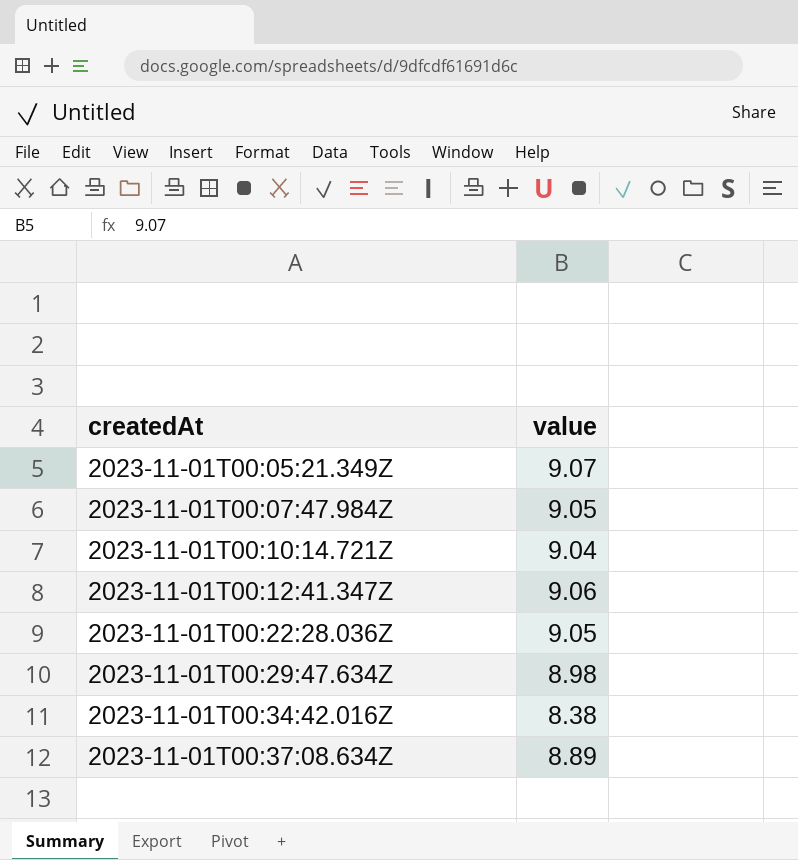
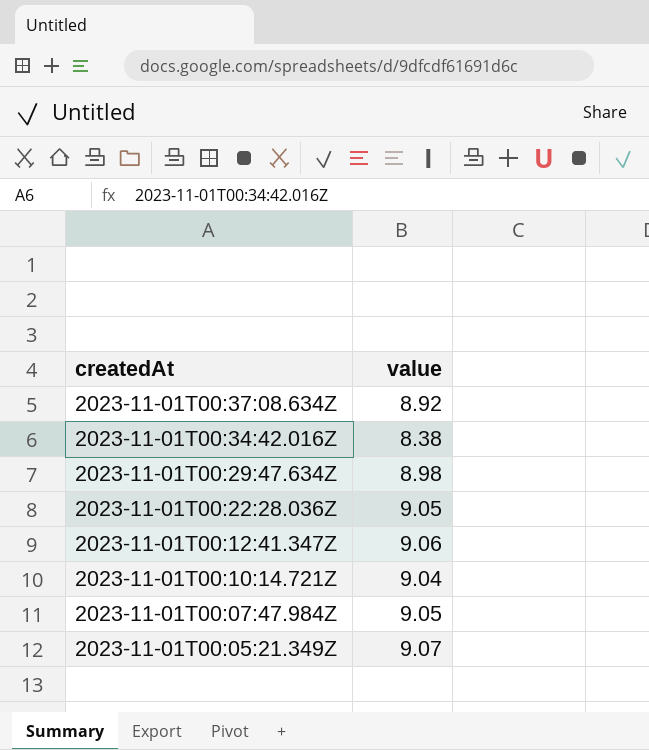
row order: createdAt ascending -> createdAt descending
2023-11-01T00:37:08.634Z | value: 8.89 -> 8.92

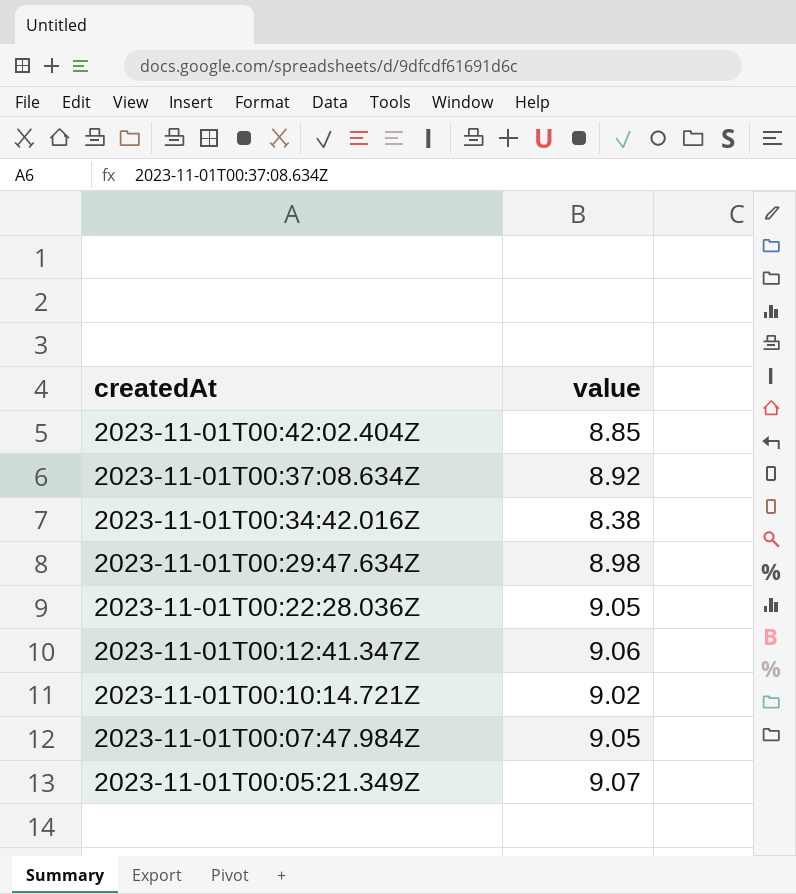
row 2023-11-01T00:42:02.404Z: none -> 8.85
2023-11-01T00:10:14.721Z | value: 9.04 -> 9.02

